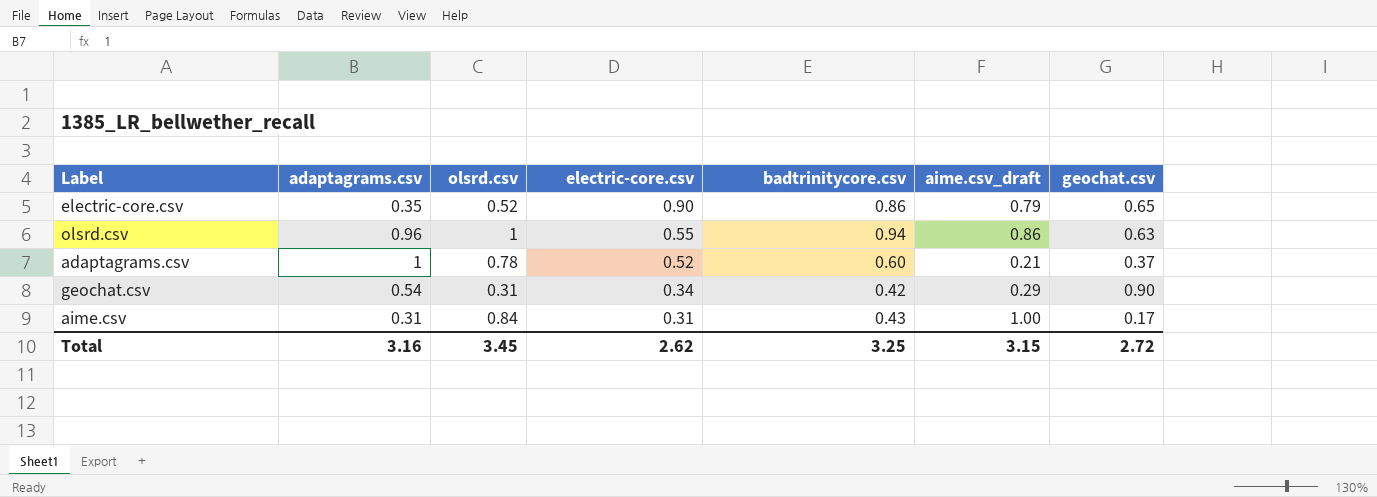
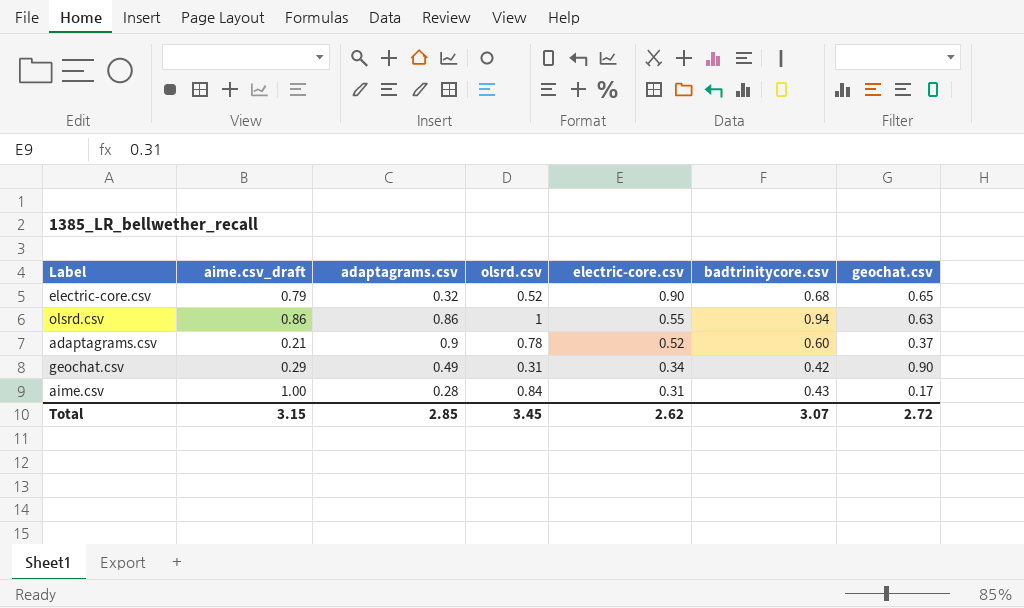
column aime.csv_draft | position: 6 -> 2
electric-core.csv | adaptagrams.csv: 0.35 -> 0.32
electric-core.csv | badtrinitycore.csv: 0.86 -> 0.68
olsrd.csv | adaptagrams.csv: 0.96 -> 0.86
adaptagrams.csv | adaptagrams.csv: 1 -> 0.9
geochat.csv | adaptagrams.csv: 0.54 -> 0.49
aime.csv | adaptagrams.csv: 0.31 -> 0.28
Total | adaptagrams.csv: 3.16 -> 2.85
Total | badtrinitycore.csv: 3.25 -> 3.07

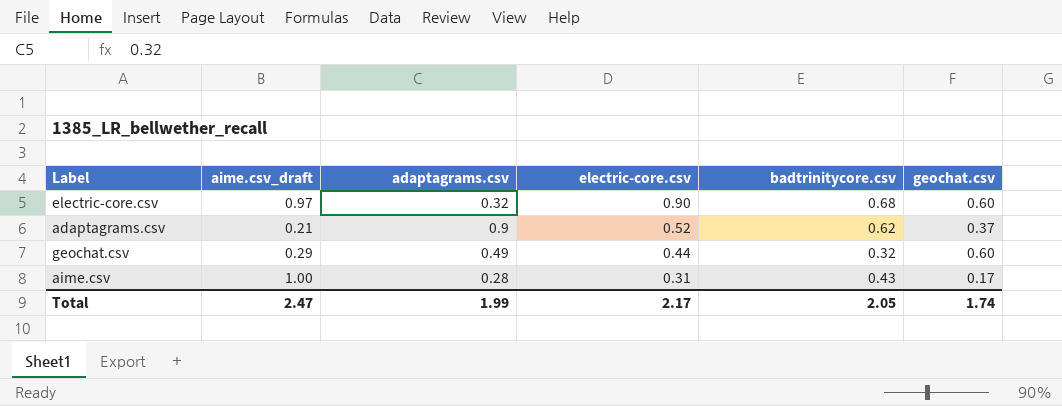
column olsrd.csv | position: 4 -> none
row olsrd.csv: 0.86 | 0.86 | 1 | 0.55 | 0.94 | 0.63 -> none
electric-core.csv | aime.csv_draft: 0.79 -> 0.97
electric-core.csv | geochat.csv: 0.65 -> 0.60
adaptagrams.csv | badtrinitycore.csv: 0.60 -> 0.62
geochat.csv | electric-core.csv: 0.34 -> 0.44
geochat.csv | badtrinitycore.csv: 0.42 -> 0.32
geochat.csv | geochat.csv: 0.90 -> 0.60
Total | aime.csv_draft: 3.15 -> 2.47
Total | adaptagrams.csv: 2.85 -> 1.99
Total | electric-core.csv: 2.62 -> 2.17
Total | badtrinitycore.csv: 3.07 -> 2.05
Total | geochat.csv: 2.72 -> 1.74

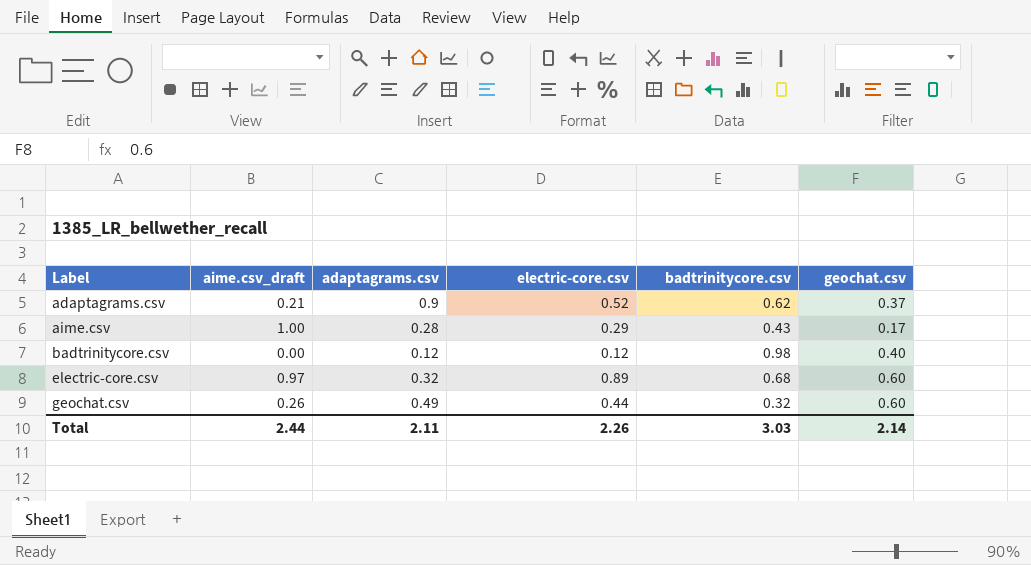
row order: electric-core.csv descending -> Label ascending
aime.csv | electric-core.csv: 0.31 -> 0.29
row badtrinitycore.csv: none -> 0.00 | 0.12 | 0.12 | 0.98 | 0.40
electric-core.csv | electric-core.csv: 0.90 -> 0.89
geochat.csv | aime.csv_draft: 0.29 -> 0.26
Total | aime.csv_draft: 2.47 -> 2.44
Total | adaptagrams.csv: 1.99 -> 2.11
Total | electric-core.csv: 2.17 -> 2.26
Total | badtrinitycore.csv: 2.05 -> 3.03
Total | geochat.csv: 1.74 -> 2.14

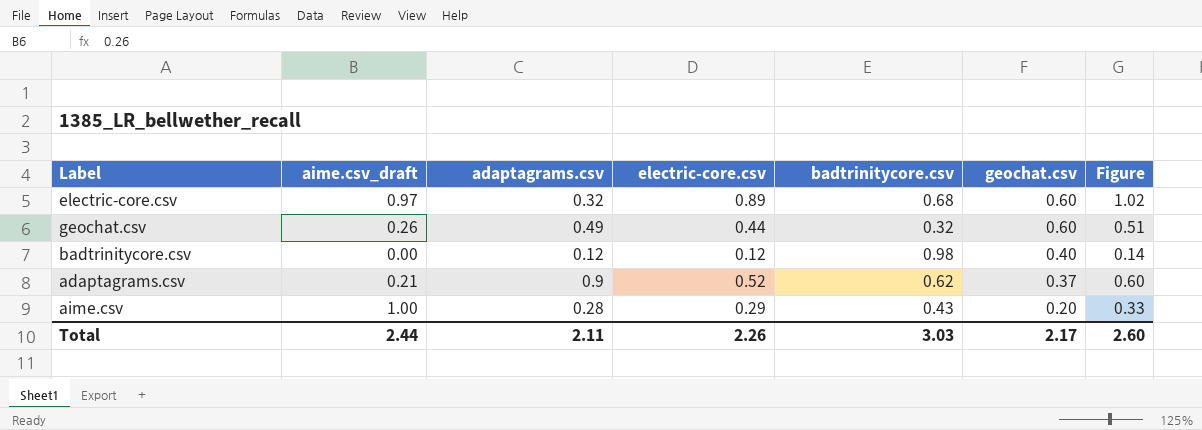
row order: Label ascending -> geochat.csv descending
column Figure | formula: none -> [electric-core.csv] * 1.15
aime.csv | geochat.csv: 0.17 -> 0.20
Total | geochat.csv: 2.14 -> 2.17

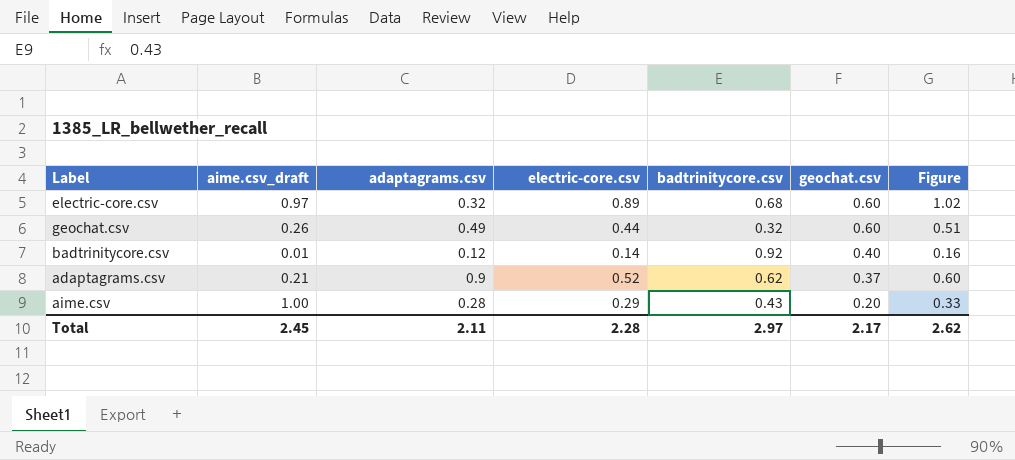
badtrinitycore.csv | aime.csv_draft: 0.00 -> 0.01
badtrinitycore.csv | electric-core.csv: 0.12 -> 0.14
badtrinitycore.csv | badtrinitycore.csv: 0.98 -> 0.92
badtrinitycore.csv | Figure: 0.14 -> 0.16
Total | aime.csv_draft: 2.44 -> 2.45
Total | electric-core.csv: 2.26 -> 2.28
Total | badtrinitycore.csv: 3.03 -> 2.97
Total | Figure: 2.60 -> 2.62

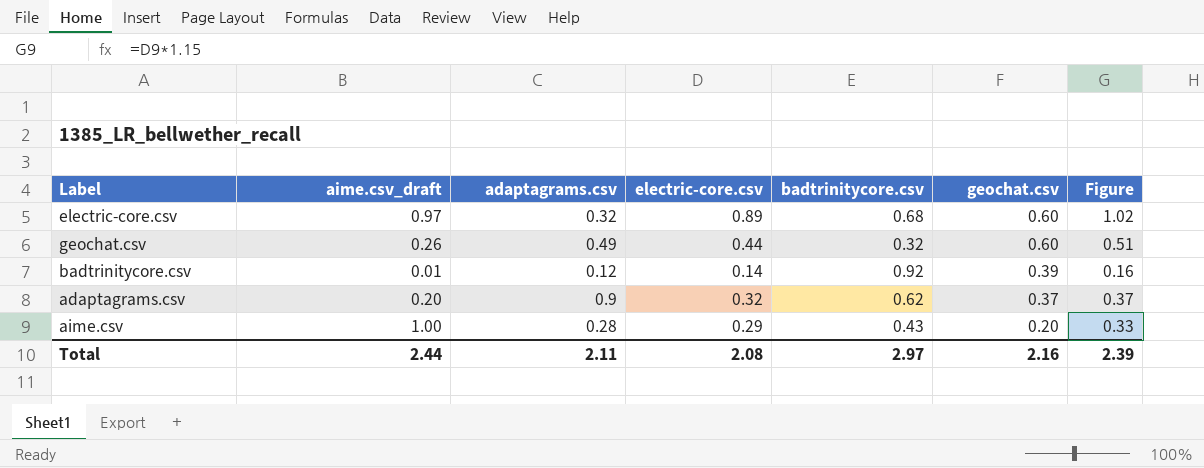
badtrinitycore.csv | geochat.csv: 0.40 -> 0.39
adaptagrams.csv | aime.csv_draft: 0.21 -> 0.20
adaptagrams.csv | electric-core.csv: 0.52 -> 0.32
adaptagrams.csv | Figure: 0.60 -> 0.37
Total | aime.csv_draft: 2.45 -> 2.44
Total | electric-core.csv: 2.28 -> 2.08
Total | geochat.csv: 2.17 -> 2.16
Total | Figure: 2.62 -> 2.39

